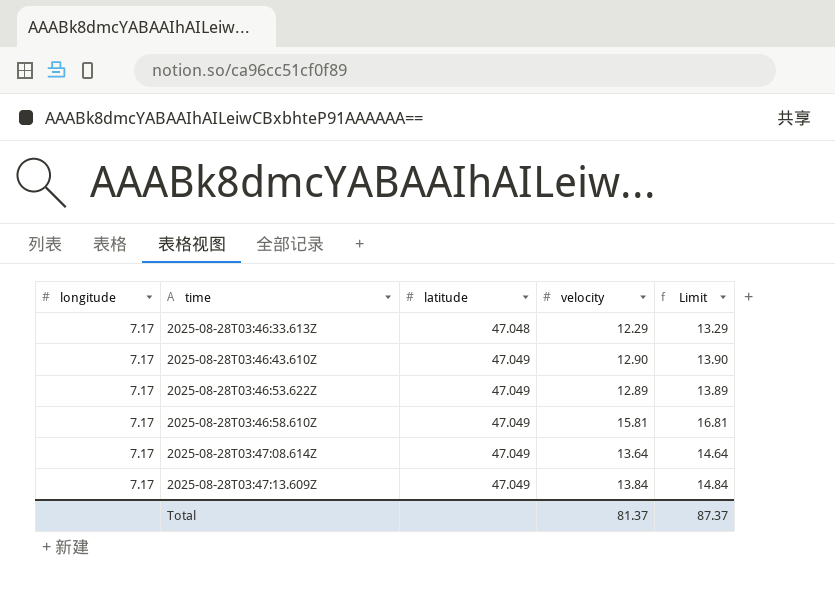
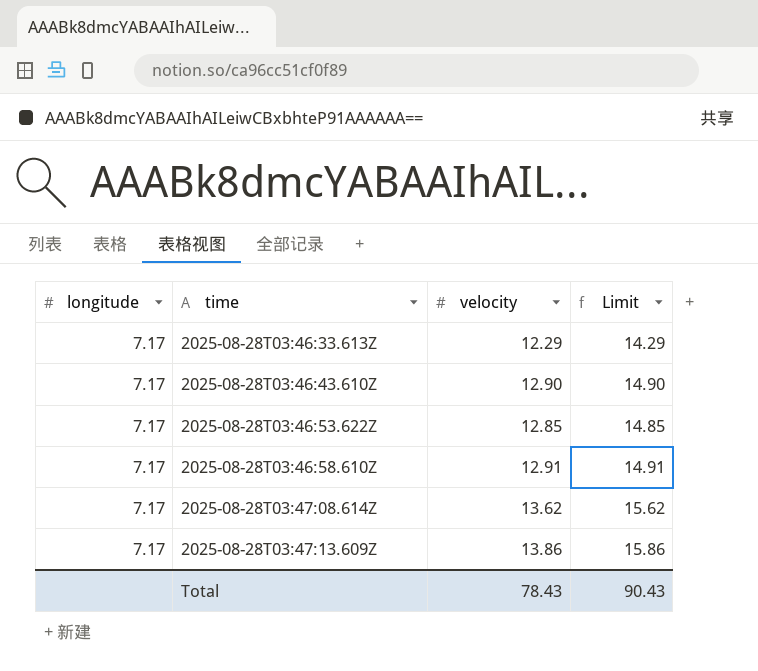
column latitude | position: 3 -> none
column Limit | formula: [velocity] + 1 -> [velocity] + 2
2025-08-28T03:46:53.622Z | velocity: 12.89 -> 12.85
2025-08-28T03:46:58.610Z | velocity: 15.81 -> 12.91
2025-08-28T03:47:08.614Z | velocity: 13.64 -> 13.62
2025-08-28T03:47:13.609Z | velocity: 13.84 -> 13.86
Total | velocity: 81.37 -> 78.43
Total | Limit: 87.37 -> 90.43

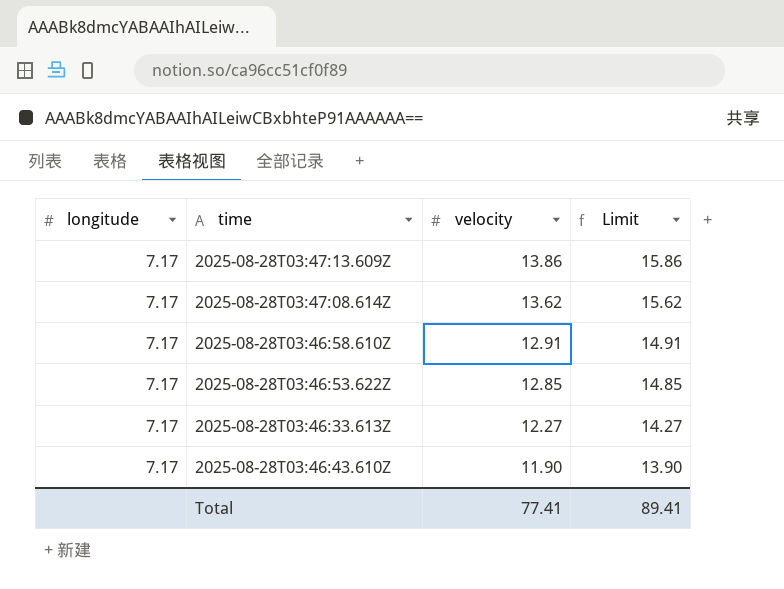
row order: time ascending -> velocity descending
2025-08-28T03:46:33.613Z | velocity: 12.29 -> 12.27
2025-08-28T03:46:33.613Z | Limit: 14.29 -> 14.27
2025-08-28T03:46:43.610Z | velocity: 12.90 -> 11.90
2025-08-28T03:46:43.610Z | Limit: 14.90 -> 13.90
Total | velocity: 78.43 -> 77.41
Total | Limit: 90.43 -> 89.41

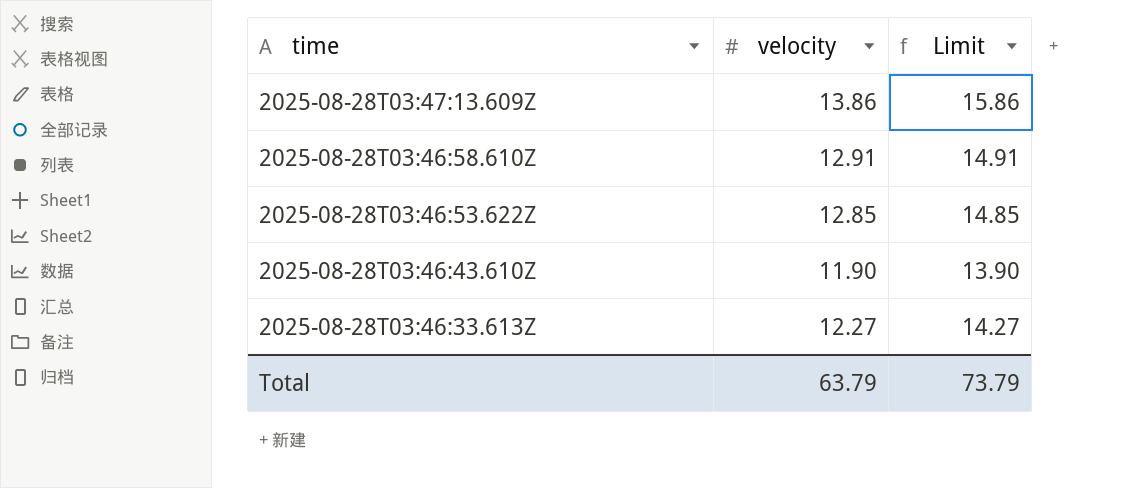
row order: velocity descending -> time descending
column longitude | position: 1 -> none
row 2025-08-28T03:47:08.614Z: 7.17 | 13.62 | 15.62 -> none
Total | velocity: 77.41 -> 63.79
Total | Limit: 89.41 -> 73.79

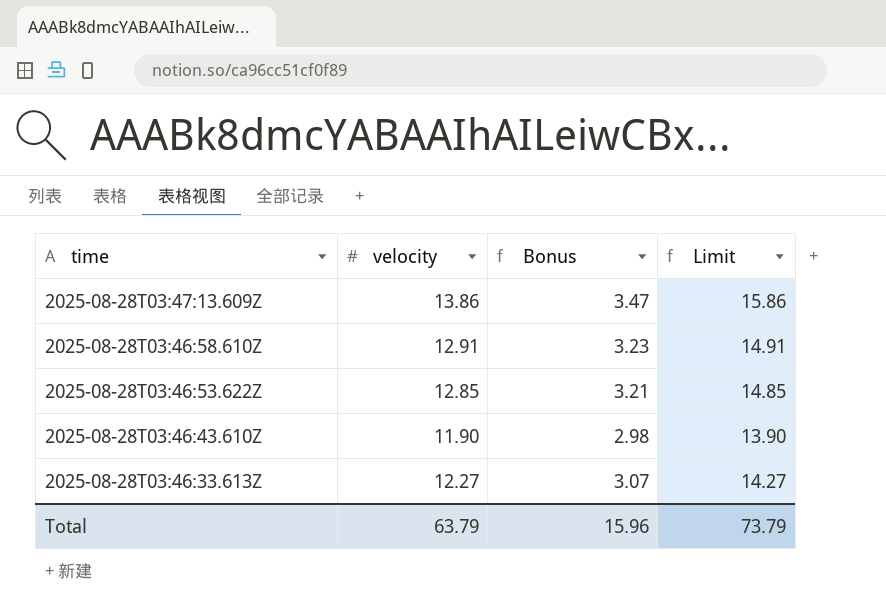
column Bonus | formula: none -> [velocity] * 0.25

